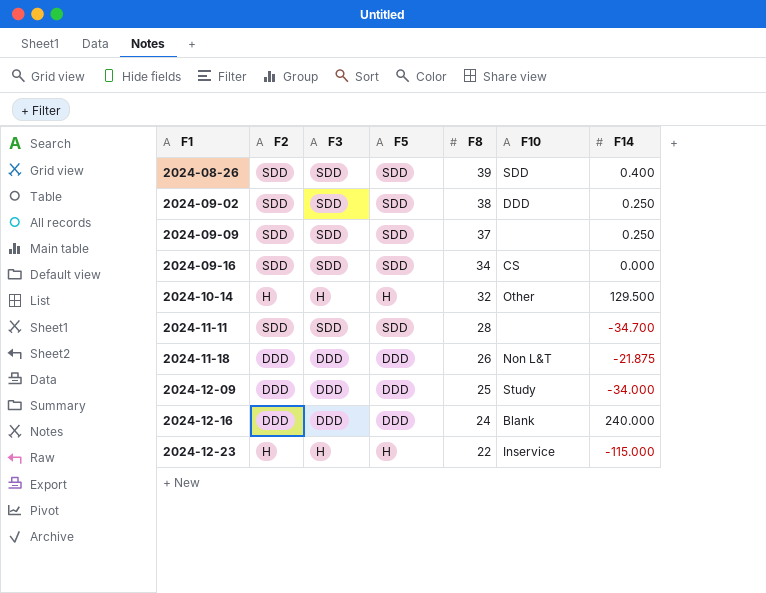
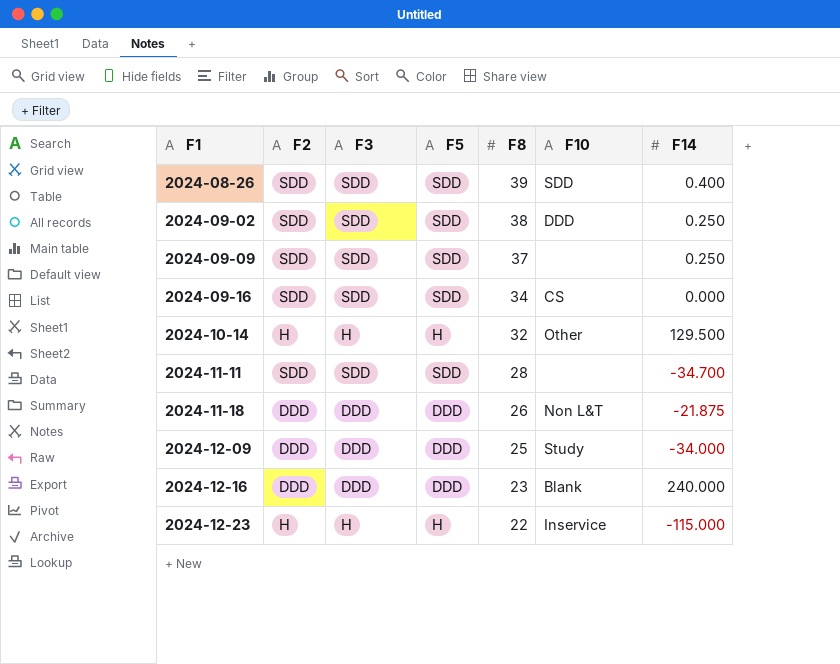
2024-12-16 | F8: 24 -> 23

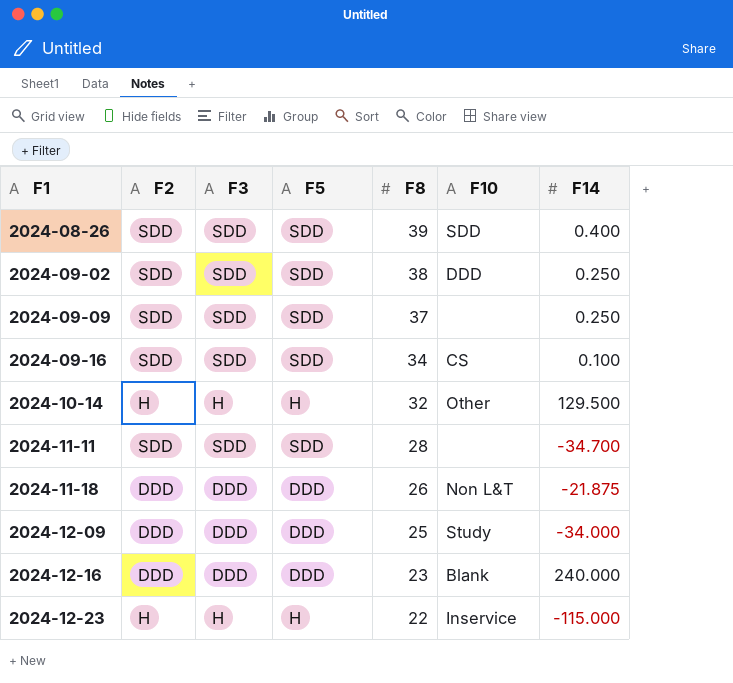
2024-09-16 | F14: 0.000 -> 0.100

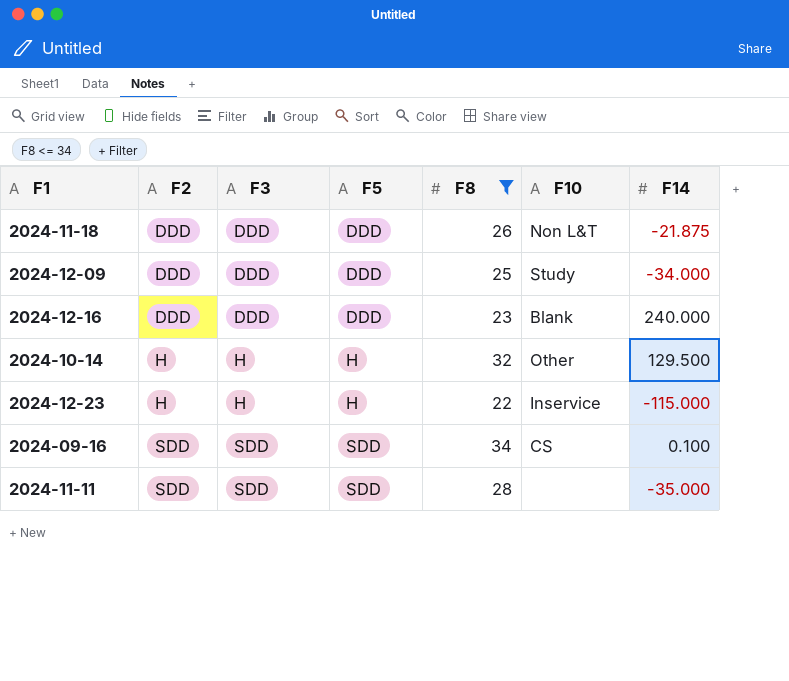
filter: none -> F8 <= 34
row order: F1 ascending -> F2 ascending
2024-11-11 | F14: -34.700 -> -35.000

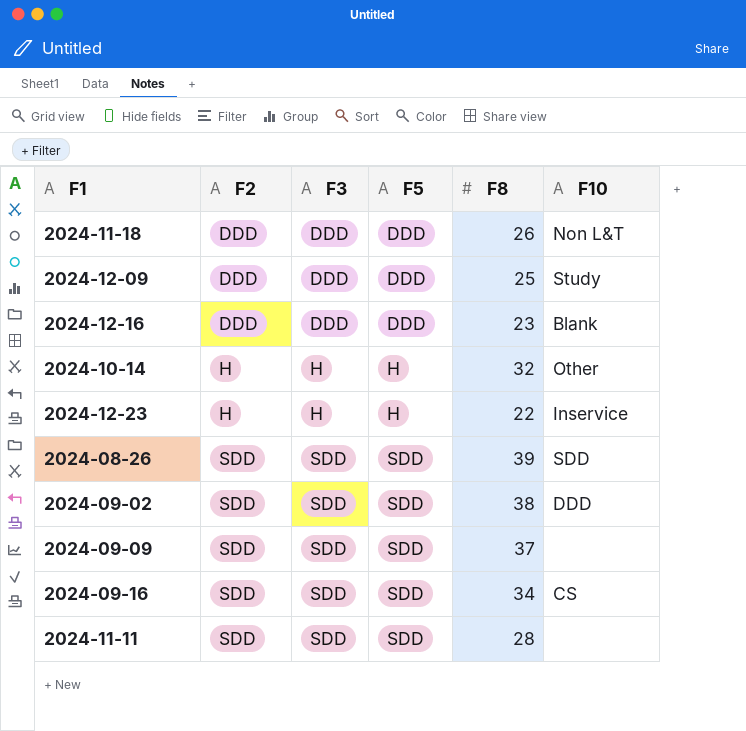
filter: F8 <= 34 -> none
column F14 | position: 7 -> none

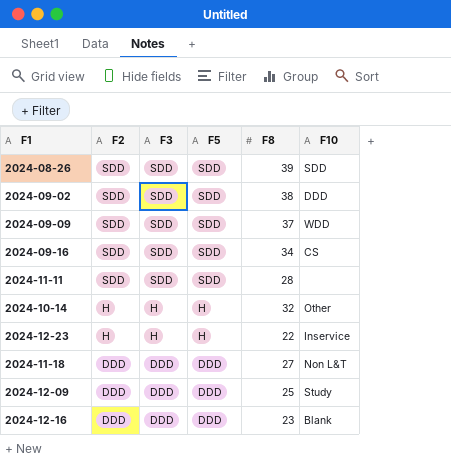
row order: F2 ascending -> F2 descending
2024-09-09 | F10: none -> WDD
2024-11-18 | F8: 26 -> 27

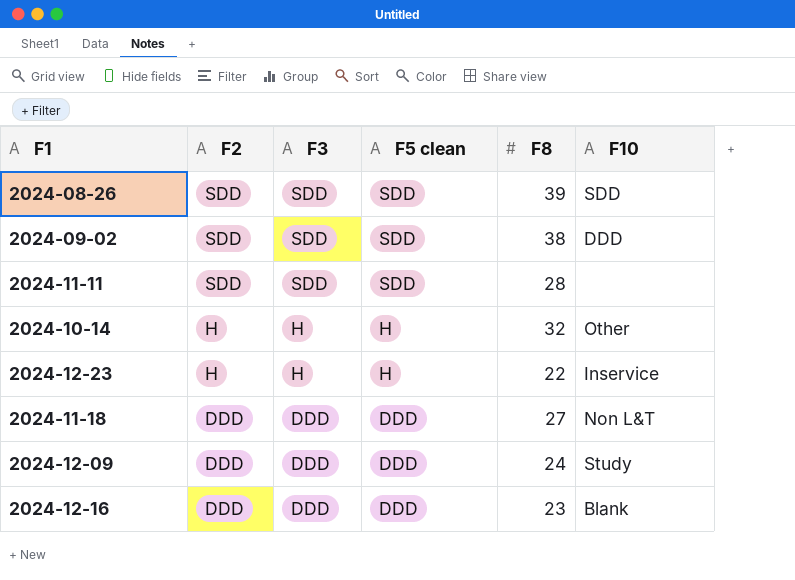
column name: F5 -> F5 clean
row 2024-09-09: SDD | SDD | SDD | 37 | WDD -> none
row 2024-09-16: SDD | SDD | SDD | 34 | CS -> none
2024-12-09 | F8: 25 -> 24

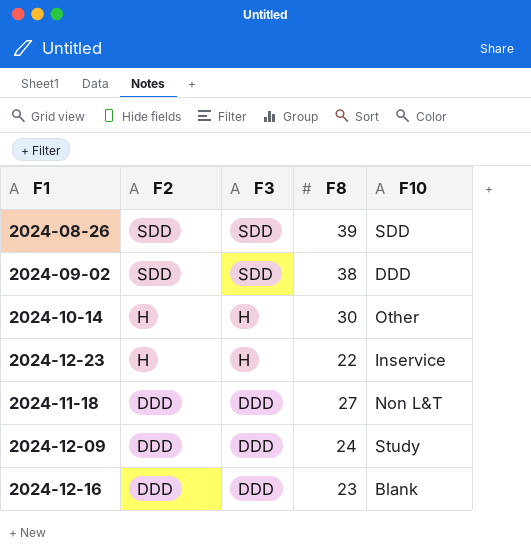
column F5 clean | position: 4 -> none
row 2024-11-11: SDD | SDD | SDD | 28 | none -> none
2024-10-14 | F8: 32 -> 30

